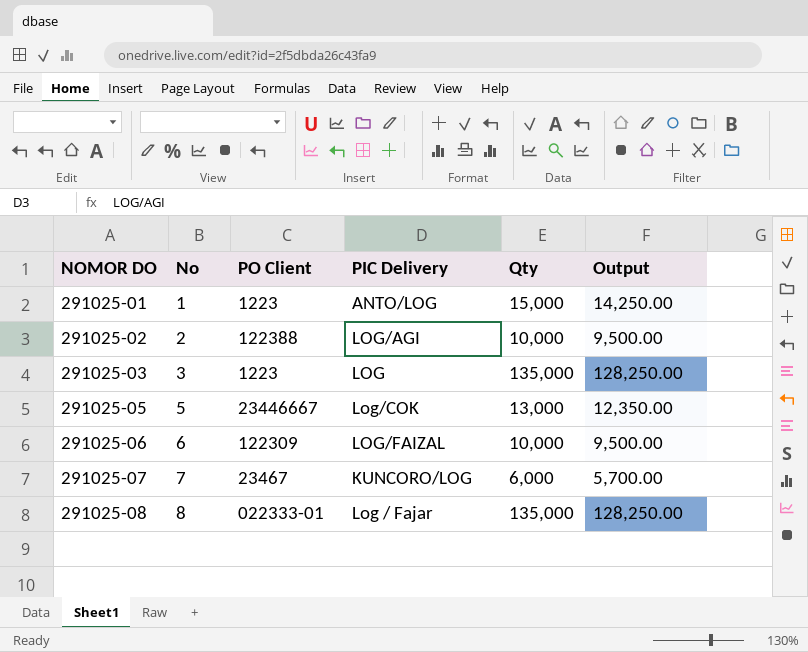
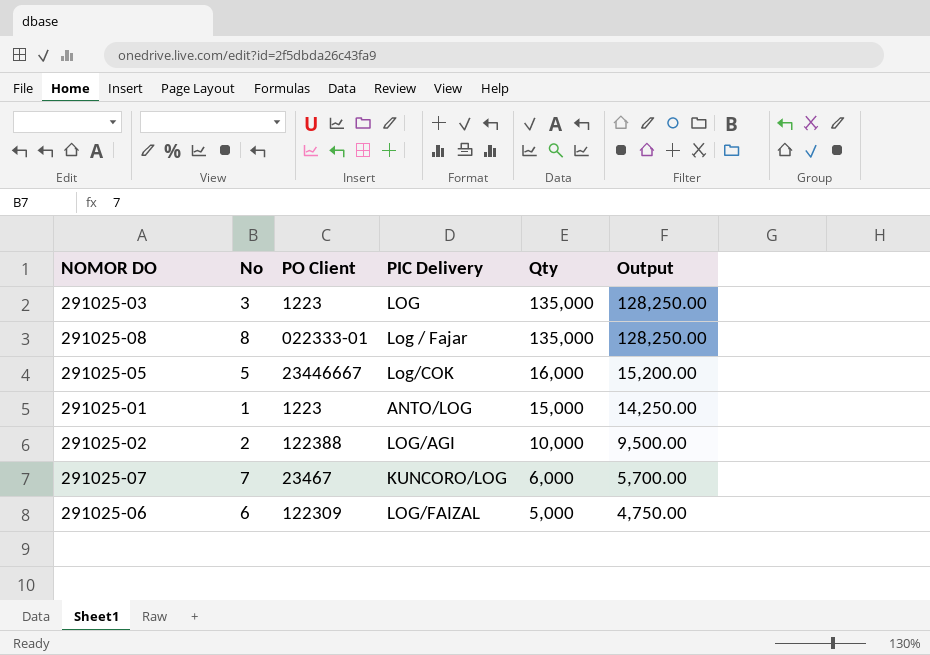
row order: NOMOR DO ascending -> Qty descending
291025-05 | Qty: 13,000 -> 16,000
291025-05 | Output: 12,350.00 -> 15,200.00
291025-06 | Qty: 10,000 -> 5,000
291025-06 | Output: 9,500.00 -> 4,750.00

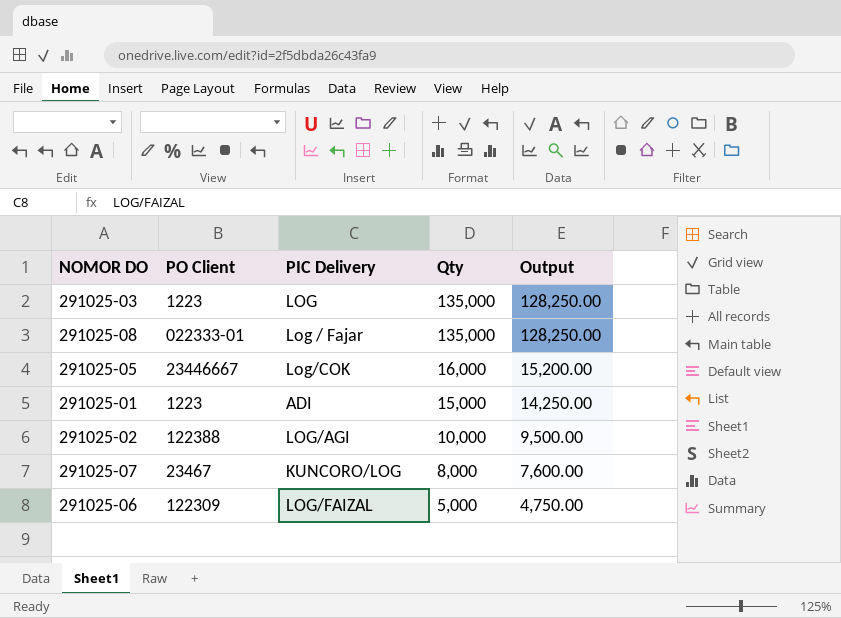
column No | position: 2 -> none
291025-01 | PIC Delivery: ANTO/LOG -> ADI
291025-07 | Qty: 6,000 -> 8,000
291025-07 | Output: 5,700.00 -> 7,600.00

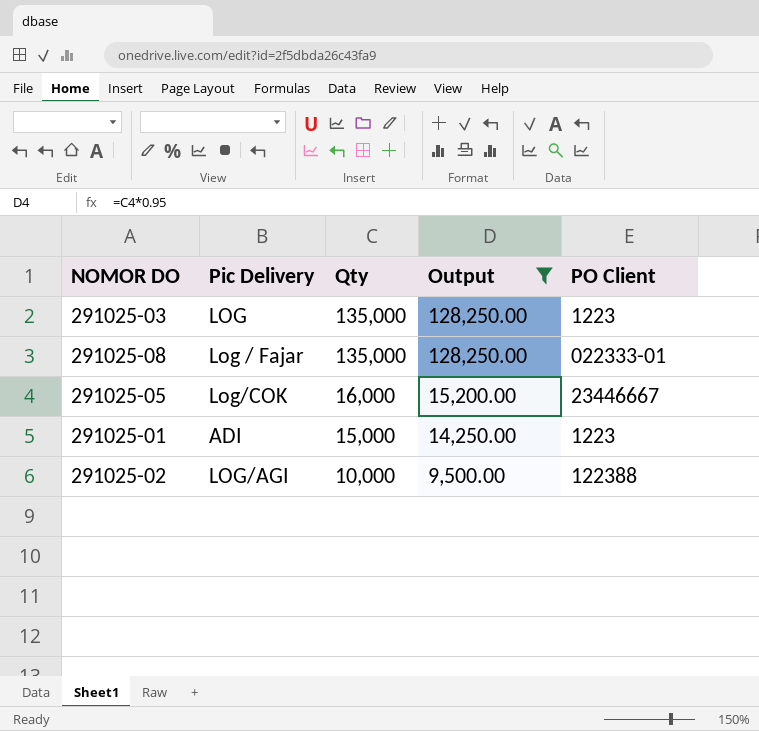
filter: none -> Output >= 9,500.00
column name: PIC Delivery -> Pic Delivery
column PO Client | position: 2 -> 5

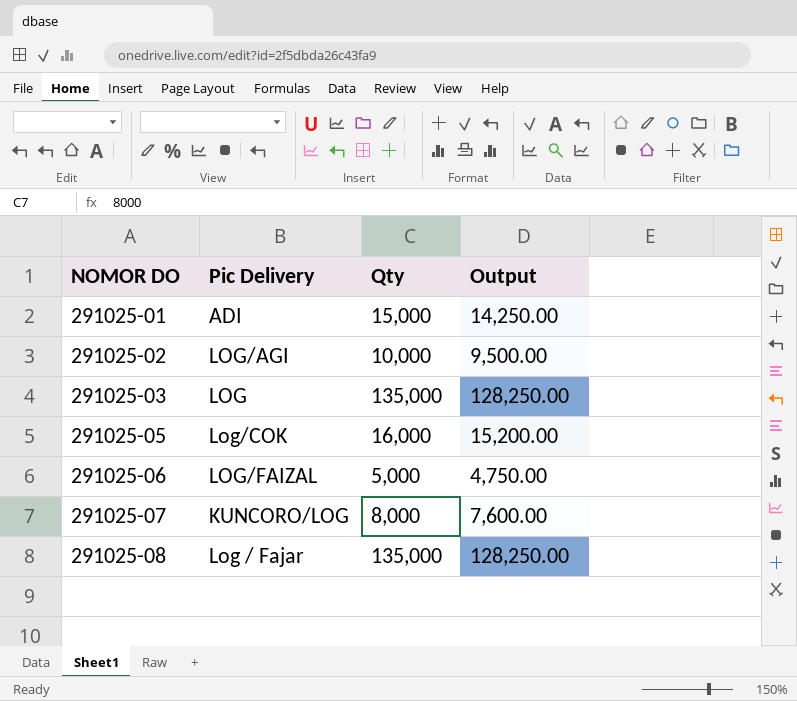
filter: Output >= 9,500.00 -> none
row order: Qty descending -> NOMOR DO ascending
column PO Client | position: 5 -> none

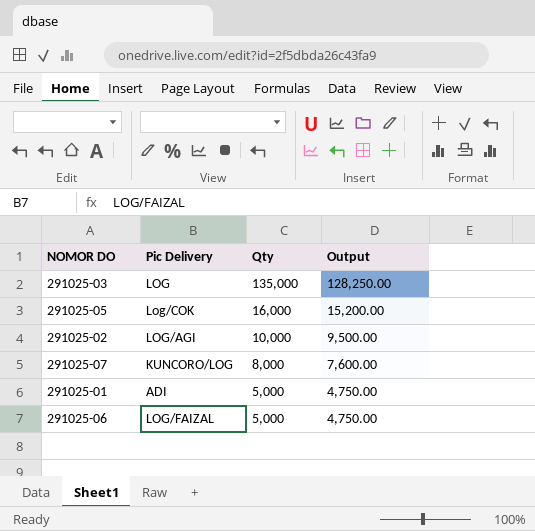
row order: NOMOR DO ascending -> Qty descending
row 291025-08: Log / Fajar | 135,000 | 128,250.00 -> none
291025-01 | Qty: 15,000 -> 5,000
291025-01 | Output: 14,250.00 -> 4,750.00

